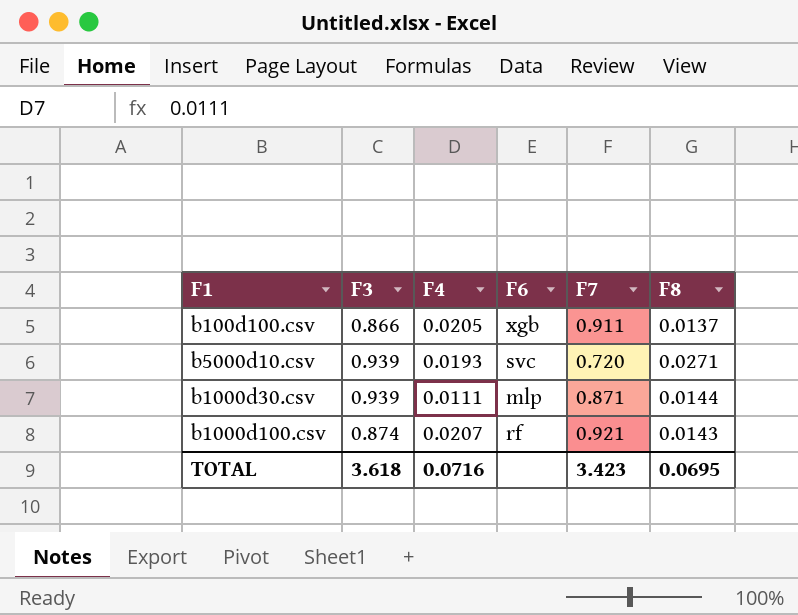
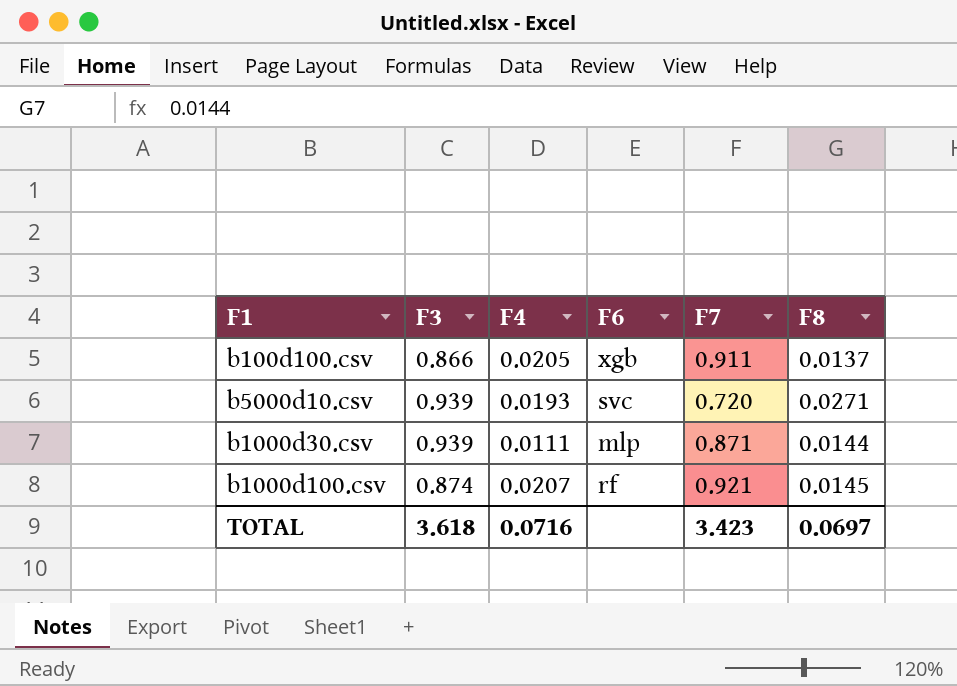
b1000d100.csv | F8: 0.0143 -> 0.0145
TOTAL | F8: 0.0695 -> 0.0697

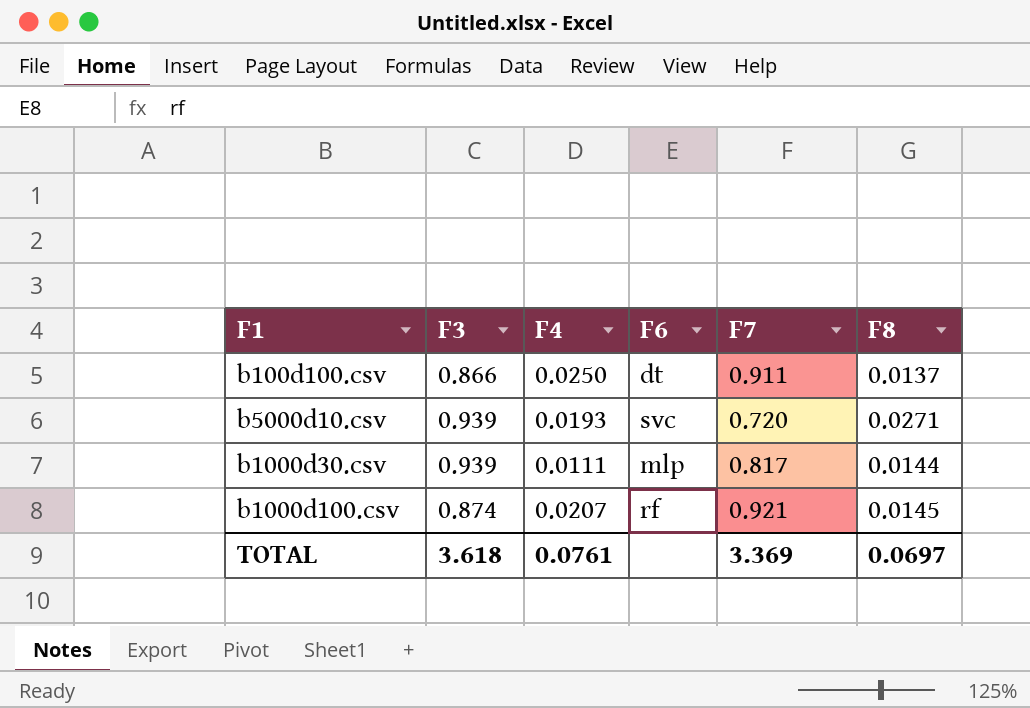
b100d100.csv | F4: 0.0205 -> 0.0250
b100d100.csv | F6: xgb -> dt
b1000d30.csv | F7: 0.871 -> 0.817
TOTAL | F4: 0.0716 -> 0.0761
TOTAL | F7: 3.423 -> 3.369

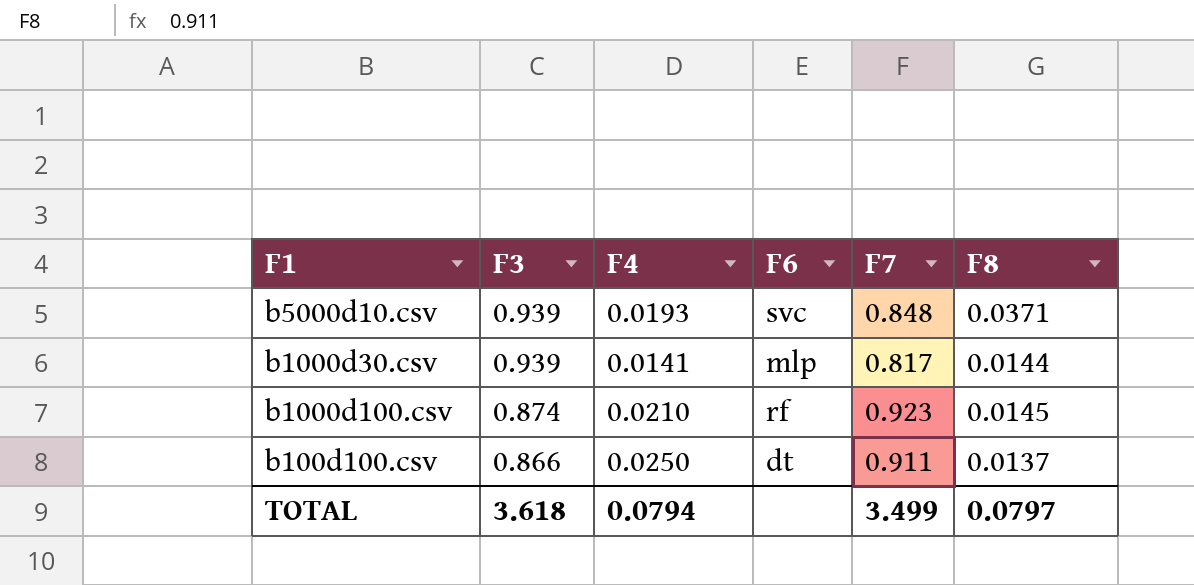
row order: none -> F3 descending
b5000d10.csv | F7: 0.720 -> 0.848
b5000d10.csv | F8: 0.0271 -> 0.0371
b1000d30.csv | F4: 0.0111 -> 0.0141
b1000d100.csv | F4: 0.0207 -> 0.0210
b1000d100.csv | F7: 0.921 -> 0.923
TOTAL | F4: 0.0761 -> 0.0794
TOTAL | F7: 3.369 -> 3.499
TOTAL | F8: 0.0697 -> 0.0797

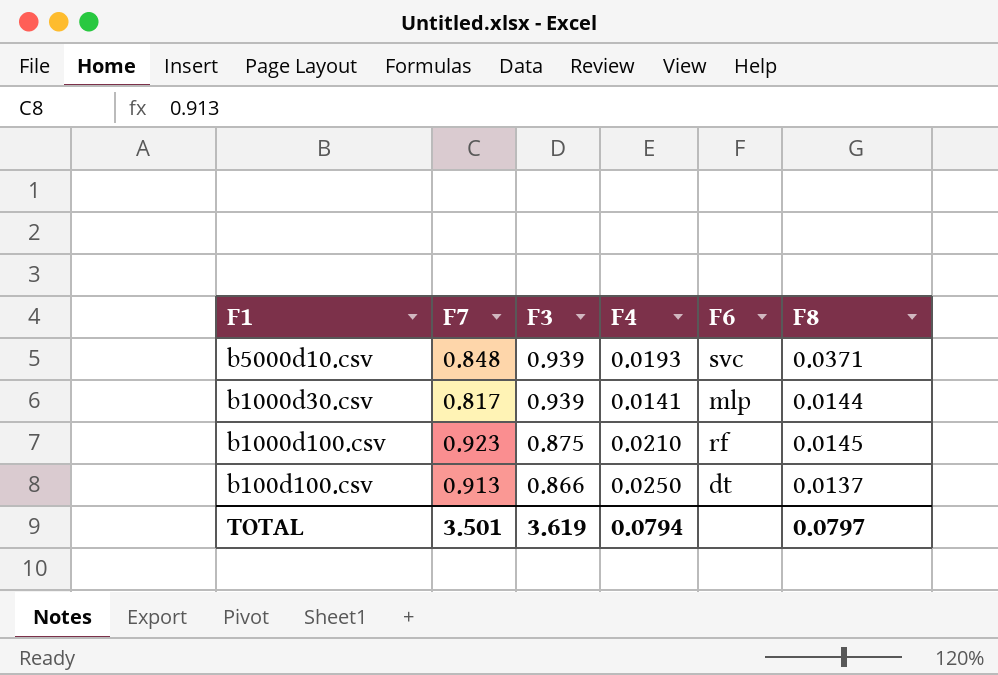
column F7 | position: 5 -> 2
b1000d100.csv | F3: 0.874 -> 0.875
b100d100.csv | F7: 0.911 -> 0.913
TOTAL | F7: 3.499 -> 3.501
TOTAL | F3: 3.618 -> 3.619

